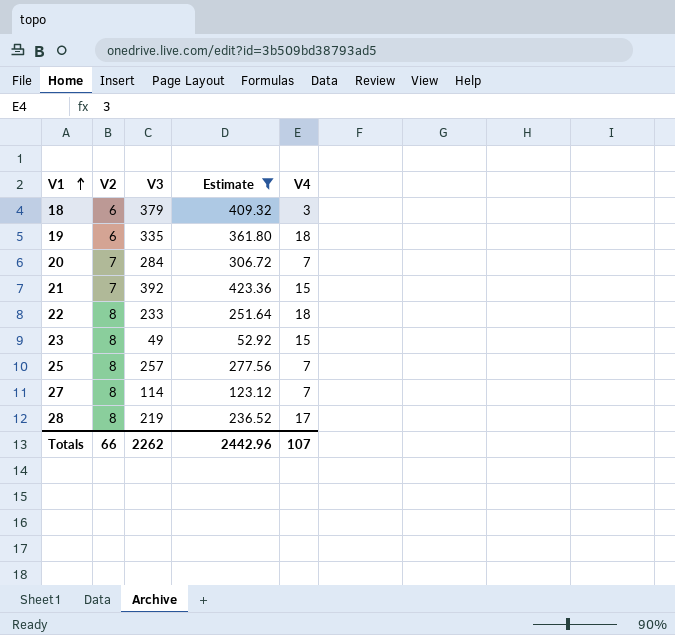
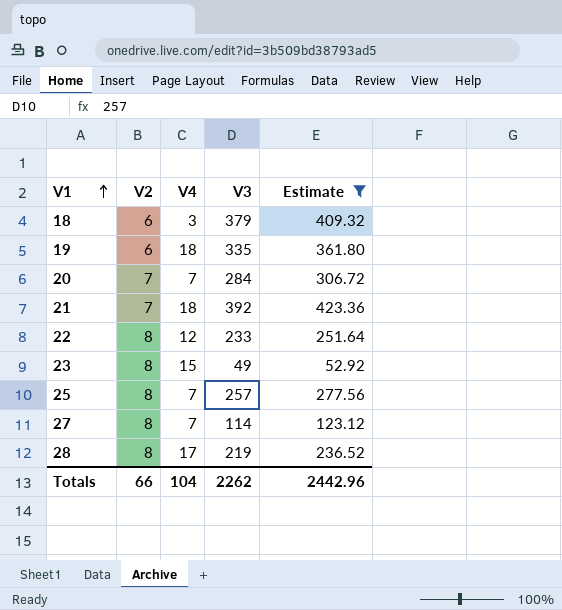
column V4 | position: 5 -> 3
21 | V4: 15 -> 18
22 | V4: 18 -> 12
Totals | V4: 107 -> 104

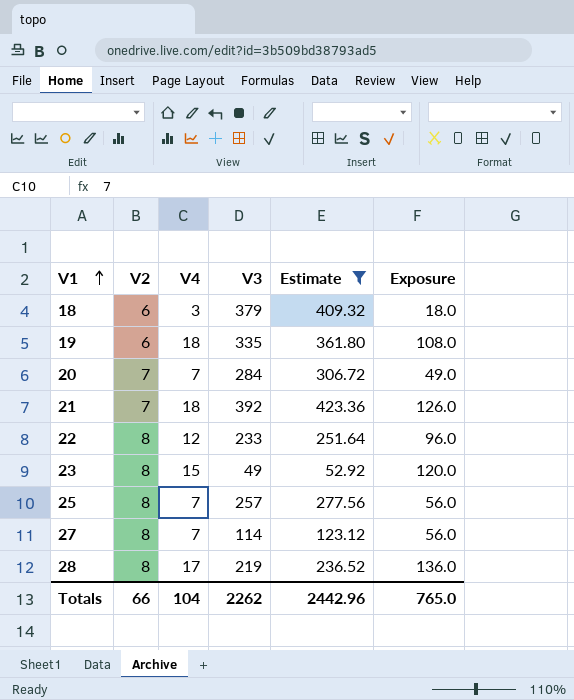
column Exposure | formula: none -> [V2] * [V4]

